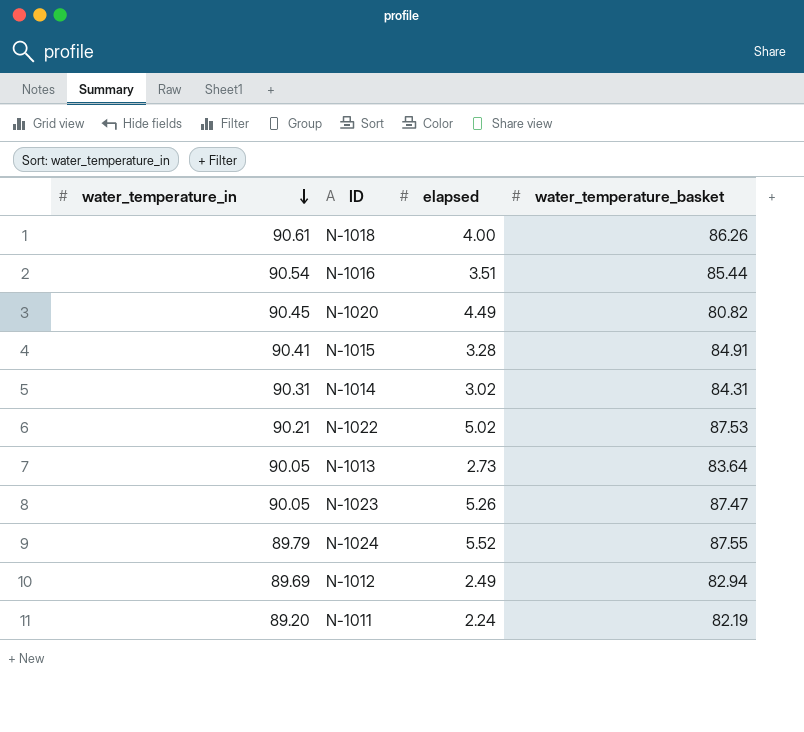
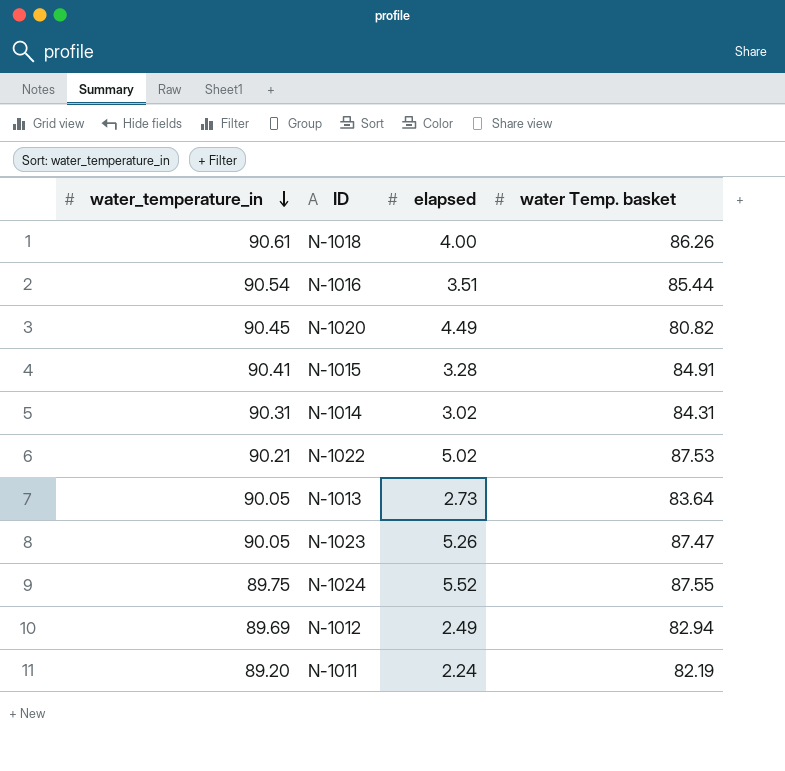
column name: water_temperature_basket -> water Temp. basket
N-1024 | water_temperature_in: 89.79 -> 89.75

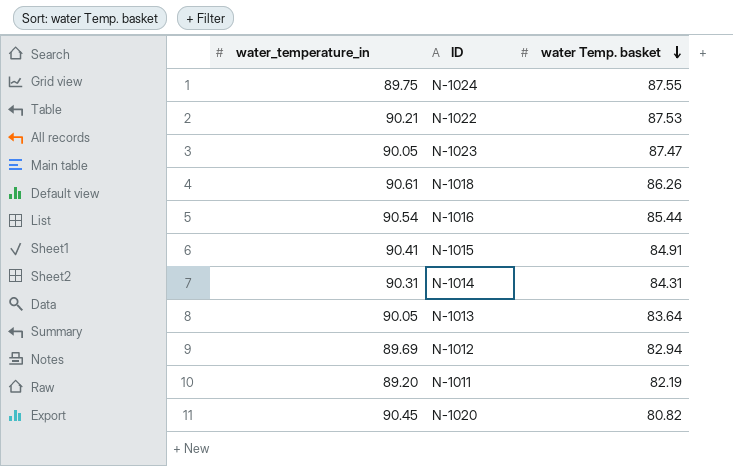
row order: water_temperature_in descending -> water Temp. basket descending
column elapsed | position: 3 -> none

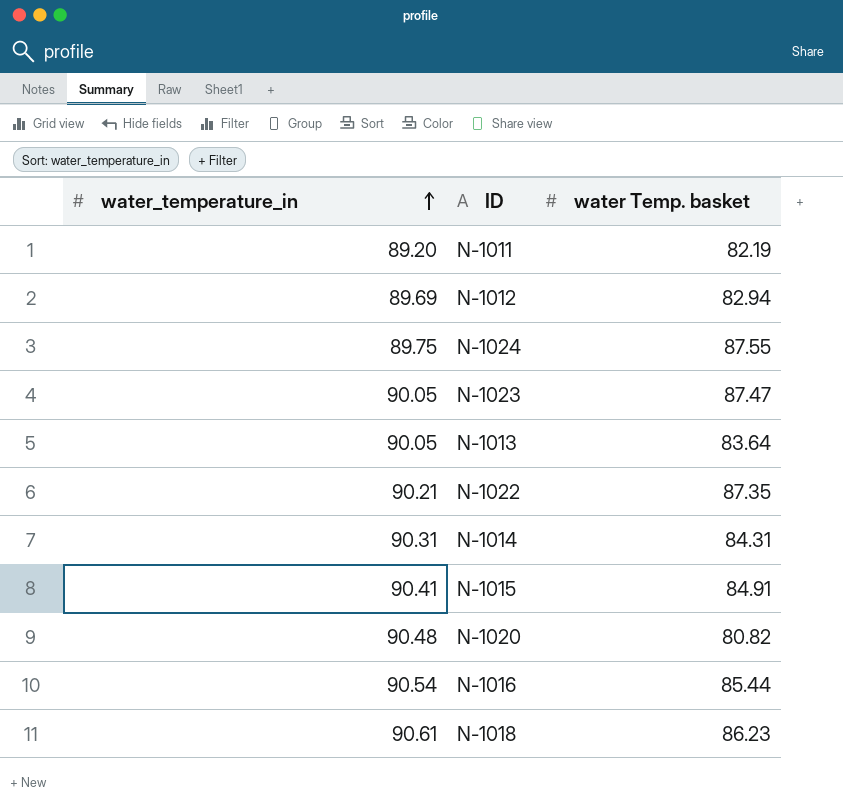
row order: water Temp. basket descending -> water_temperature_in ascending
N-1022 | water Temp. basket: 87.53 -> 87.35
N-1020 | water_temperature_in: 90.45 -> 90.48
N-1018 | water Temp. basket: 86.26 -> 86.23

